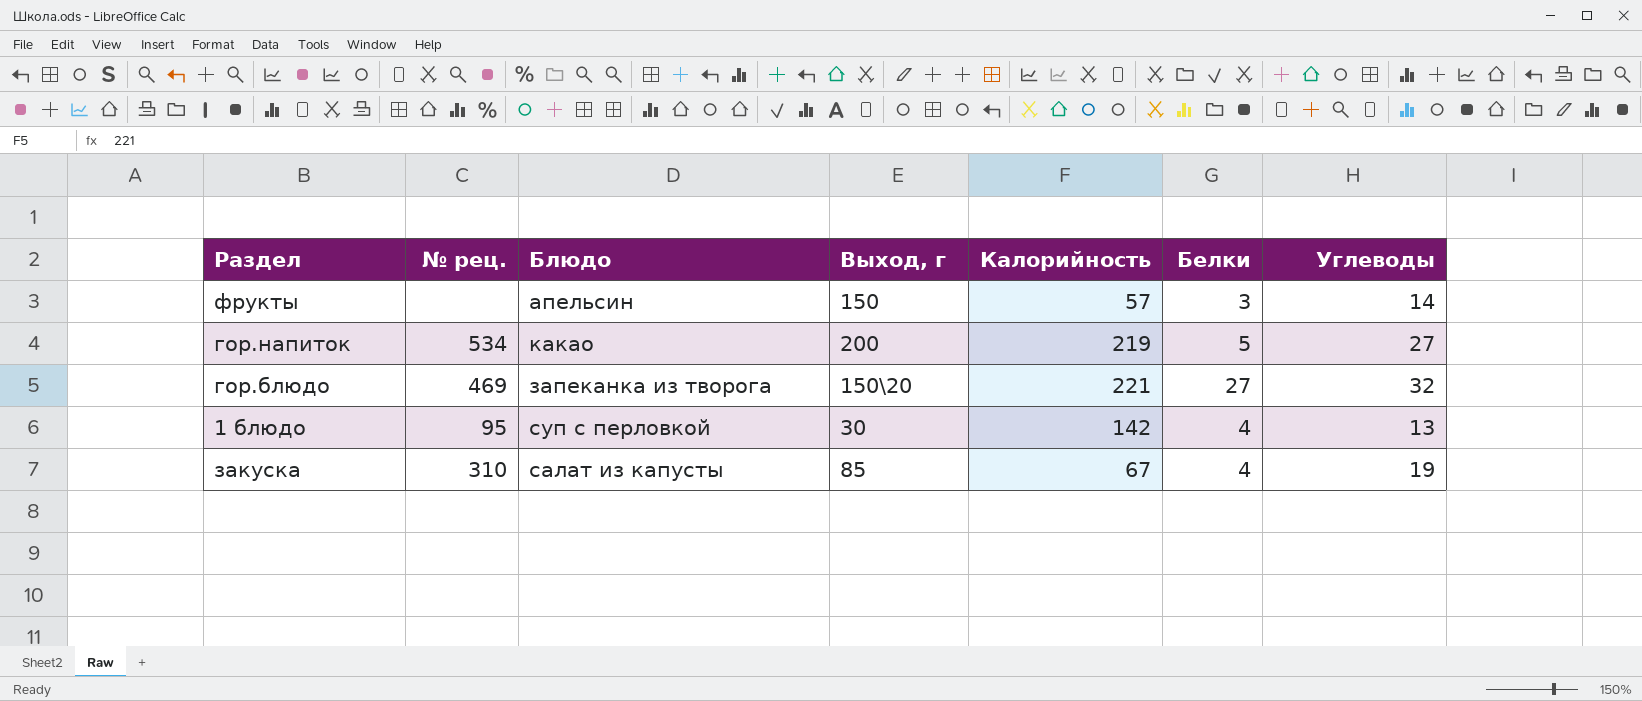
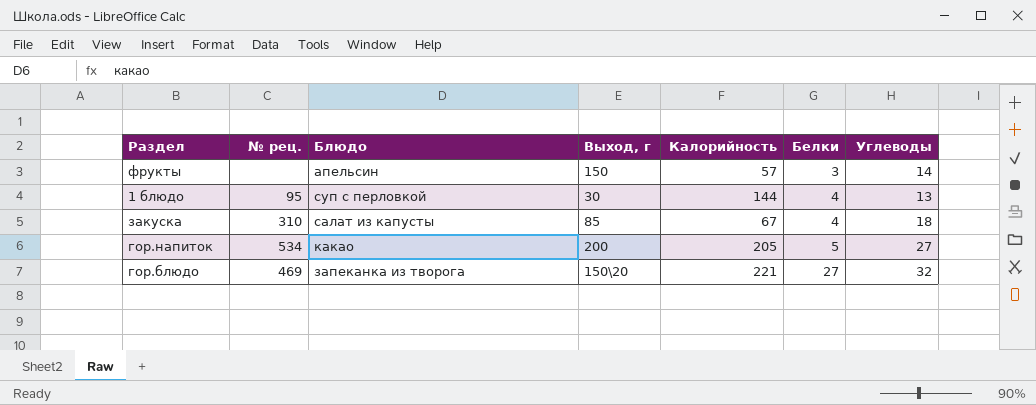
row order: none -> Белки ascending
1 блюдо | Калорийность: 142 -> 144
закуска | Углеводы: 19 -> 18
гор.напиток | Калорийность: 219 -> 205

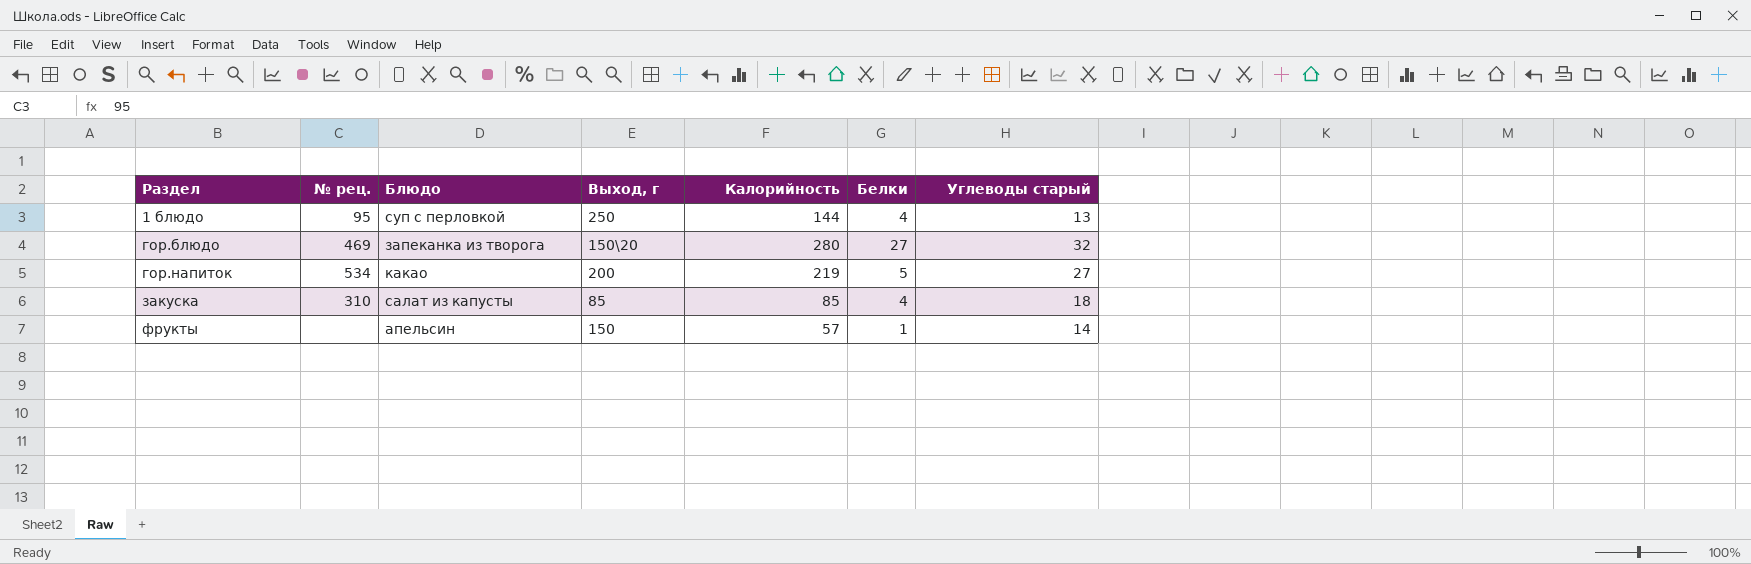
row order: Белки ascending -> Раздел ascending
column name: Углеводы -> Углеводы старый
1 блюдо | Выход, г: 30 -> 250
гор.блюдо | Калорийность: 221 -> 280
гор.напиток | Калорийность: 205 -> 219
закуска | Калорийность: 67 -> 85
фрукты | Белки: 3 -> 1

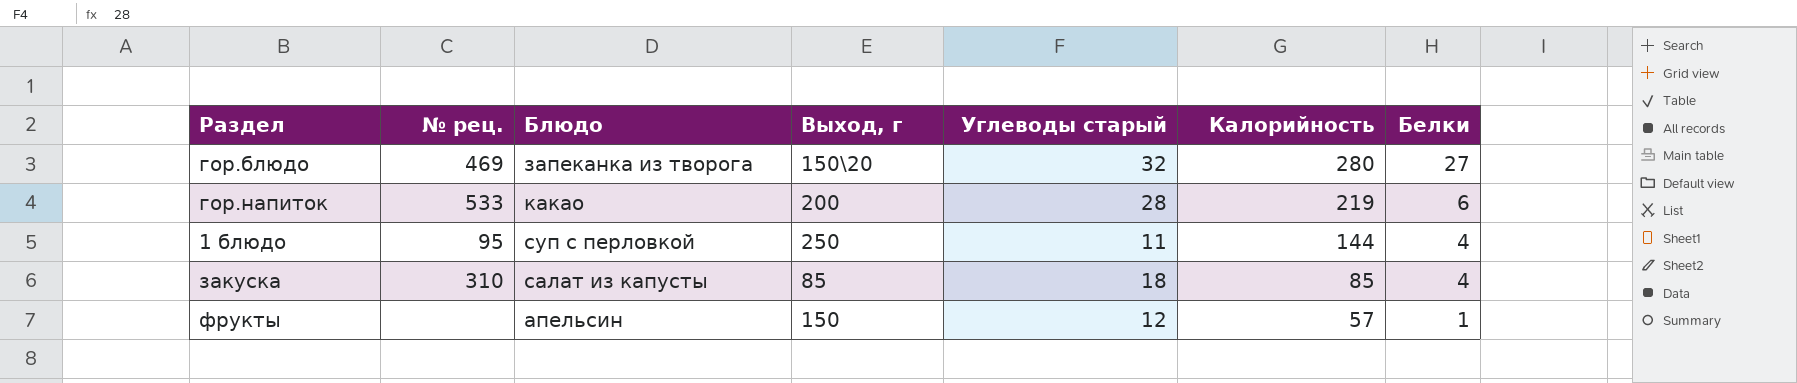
row order: Раздел ascending -> Калорийность descending
column Углеводы старый | position: 7 -> 5
гор.напиток | № рец.: 534 -> 533
гор.напиток | Углеводы старый: 27 -> 28
гор.напиток | Белки: 5 -> 6
1 блюдо | Углеводы старый: 13 -> 11
фрукты | Углеводы старый: 14 -> 12

